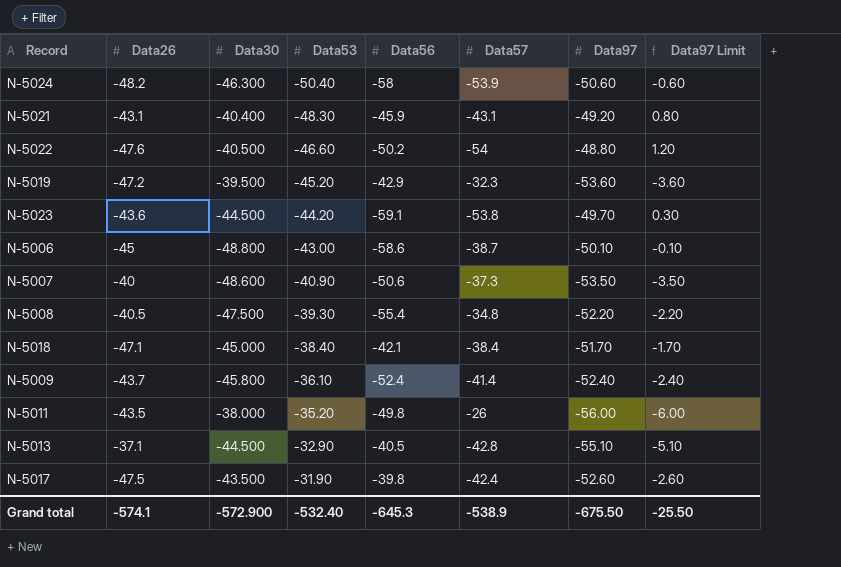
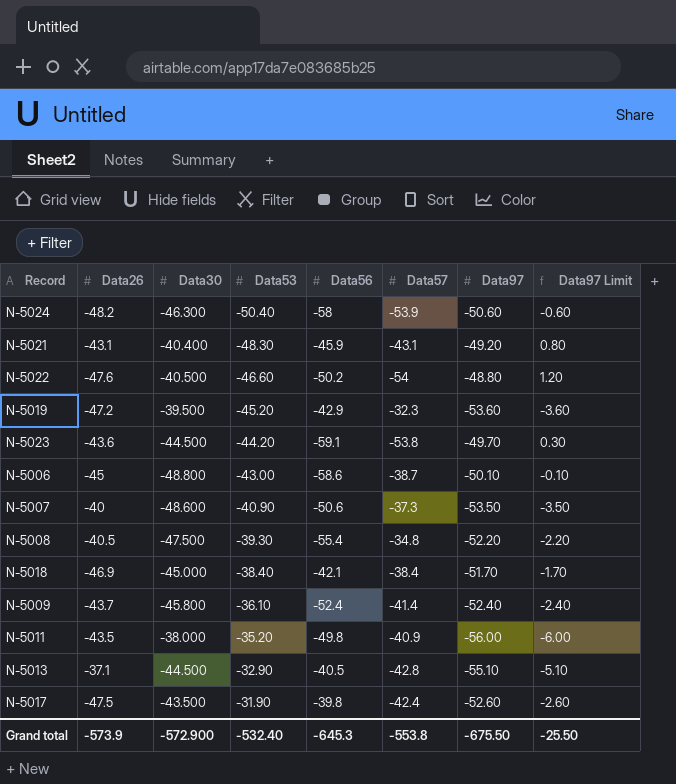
N-5018 | Data26: -47.1 -> -46.9
N-5011 | Data57: -26 -> -40.9
Grand total | Data26: -574.1 -> -573.9
Grand total | Data57: -538.9 -> -553.8

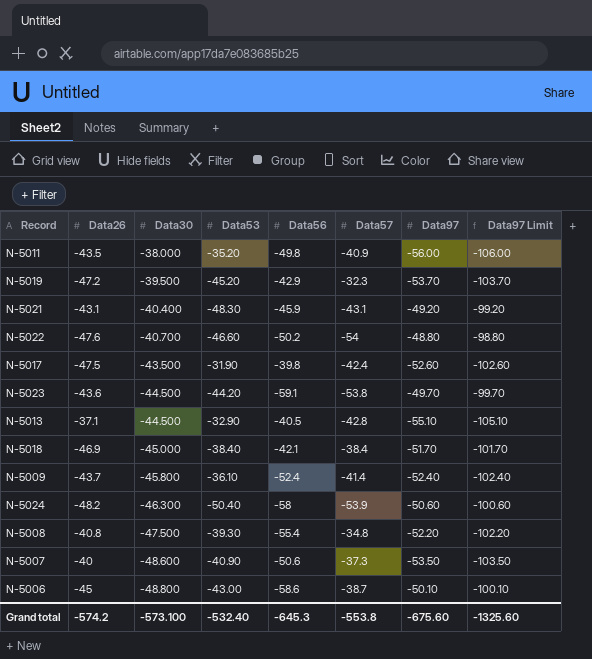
row order: Data53 ascending -> Data30 descending
column Data97 Limit | formula: [Data97] + 50 -> [Data97] - 50
N-5019 | Data97: -53.60 -> -53.70
N-5022 | Data30: -40.500 -> -40.700
N-5008 | Data26: -40.5 -> -40.8
Grand total | Data26: -573.9 -> -574.2
Grand total | Data30: -572.900 -> -573.100
Grand total | Data97: -675.50 -> -675.60
Grand total | Data97 Limit: -25.50 -> -1325.60

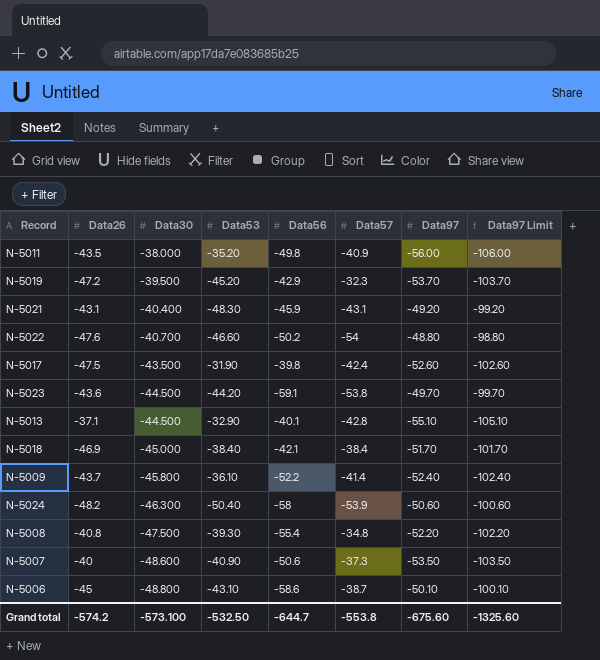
N-5013 | Data56: -40.5 -> -40.1
N-5009 | Data56: -52.4 -> -52.2
N-5006 | Data53: -43.00 -> -43.10
Grand total | Data53: -532.40 -> -532.50
Grand total | Data56: -645.3 -> -644.7

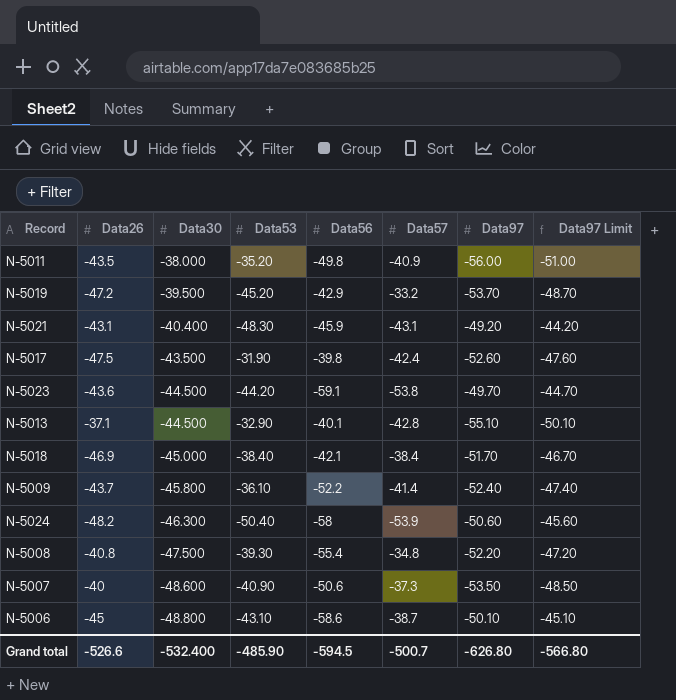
column Data97 Limit | formula: [Data97] - 50 -> [Data97] + 5
row N-5022: -47.6 | -40.700 | -46.60 | -50.2 | -54 | -48.80 | -98.80 -> none
N-5019 | Data57: -32.3 -> -33.2
Grand total | Data26: -574.2 -> -526.6
Grand total | Data30: -573.100 -> -532.400
Grand total | Data53: -532.50 -> -485.90
Grand total | Data56: -644.7 -> -594.5
Grand total | Data57: -553.8 -> -500.7
Grand total | Data97: -675.60 -> -626.80
Grand total | Data97 Limit: -1325.60 -> -566.80

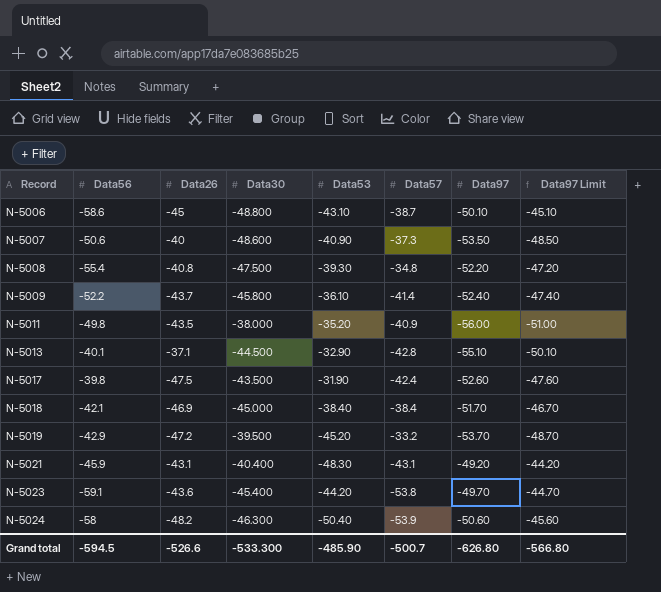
row order: Data30 descending -> Record ascending
column Data56 | position: 5 -> 2
N-5023 | Data30: -44.500 -> -45.400
Grand total | Data30: -532.400 -> -533.300

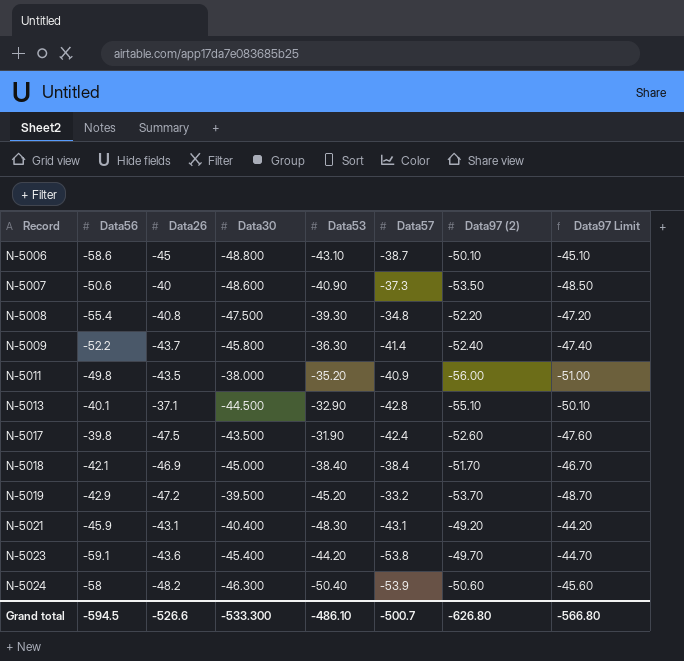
column name: Data97 -> Data97 (2)
N-5009 | Data53: -36.10 -> -36.30
Grand total | Data53: -485.90 -> -486.10

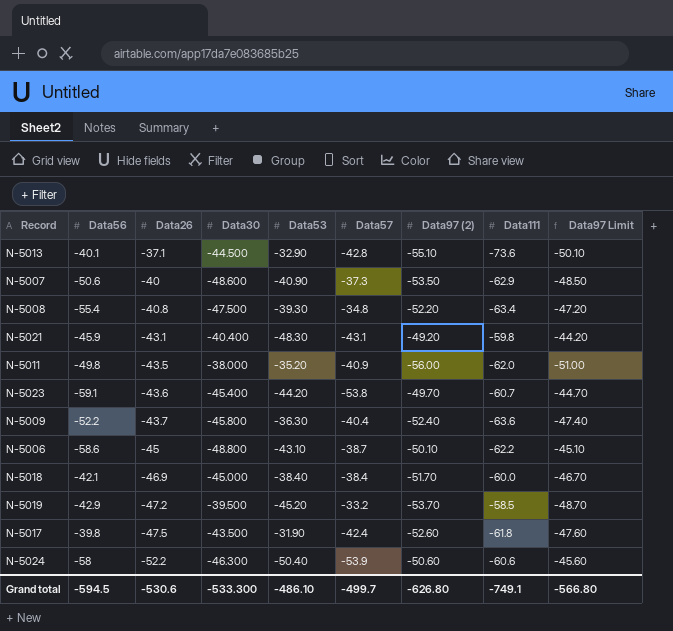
row order: Record ascending -> Data26 descending
column Data111 | position: none -> 8
N-5009 | Data57: -41.4 -> -40.4
N-5024 | Data26: -48.2 -> -52.2
Grand total | Data26: -526.6 -> -530.6
Grand total | Data57: -500.7 -> -499.7

